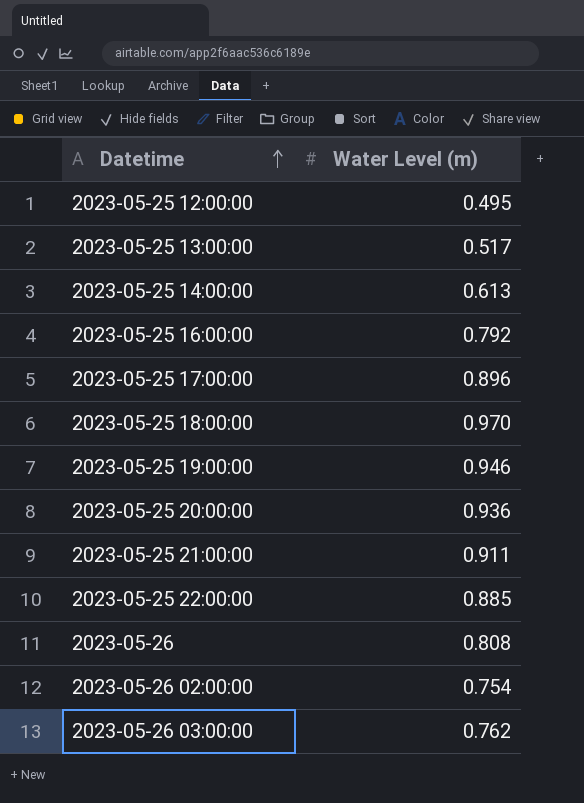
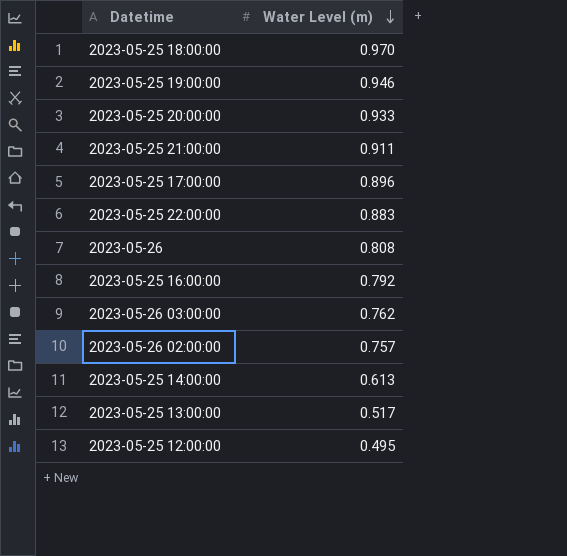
row order: Datetime ascending -> Water Level (m) descending
2023-05-25 20:00:00 | Water Level (m): 0.936 -> 0.933
2023-05-25 22:00:00 | Water Level (m): 0.885 -> 0.883
2023-05-26 02:00:00 | Water Level (m): 0.754 -> 0.757

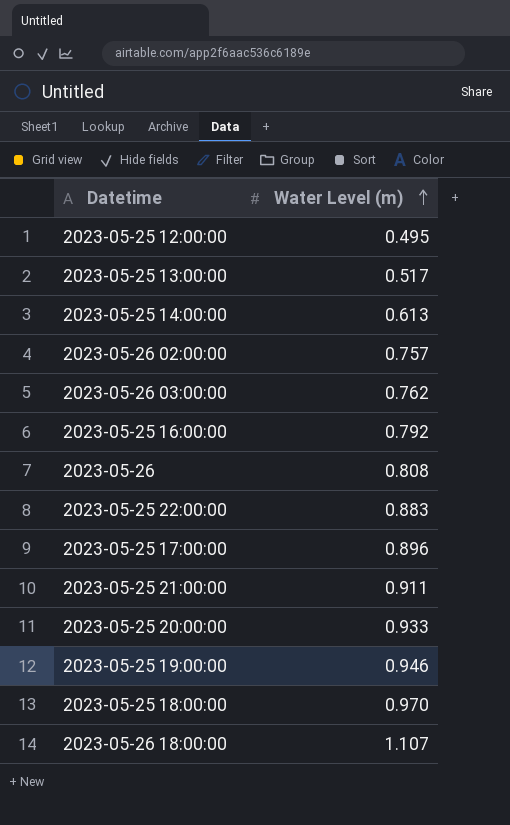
row order: Water Level (m) descending -> Water Level (m) ascending
row 2023-05-26 18:00:00: none -> 1.107

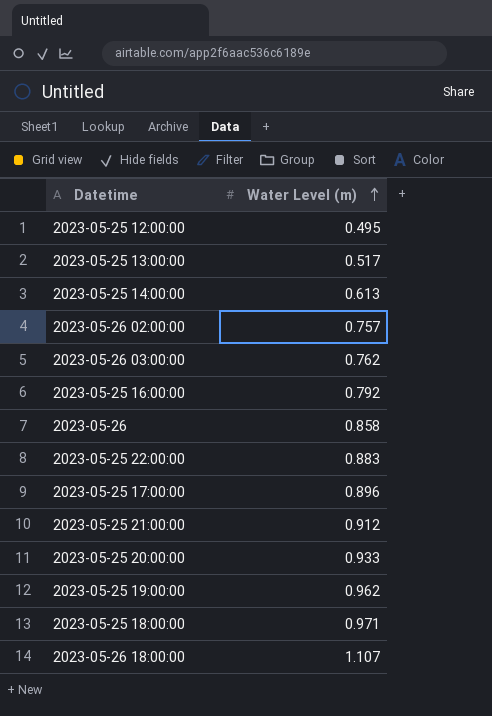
2023-05-26 | Water Level (m): 0.808 -> 0.858
2023-05-25 21:00:00 | Water Level (m): 0.911 -> 0.912
2023-05-25 19:00:00 | Water Level (m): 0.946 -> 0.962
2023-05-25 18:00:00 | Water Level (m): 0.970 -> 0.971

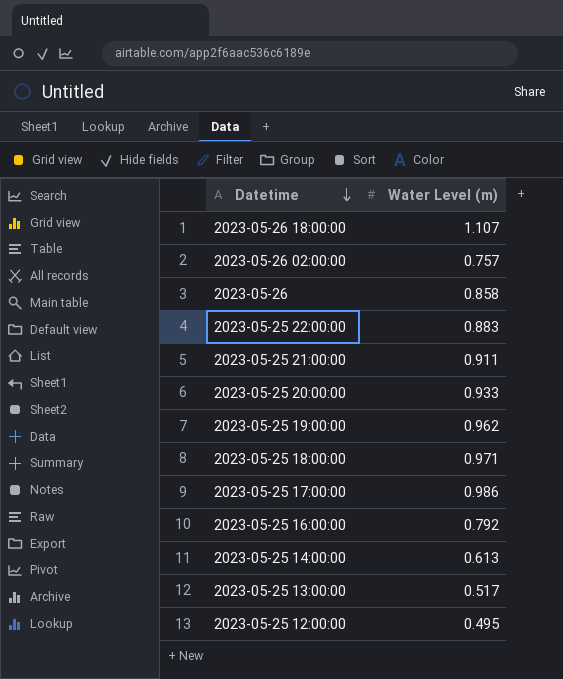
row order: Water Level (m) ascending -> Datetime descending
row 2023-05-26 03:00:00: 0.762 -> none
2023-05-25 21:00:00 | Water Level (m): 0.912 -> 0.911
2023-05-25 17:00:00 | Water Level (m): 0.896 -> 0.986

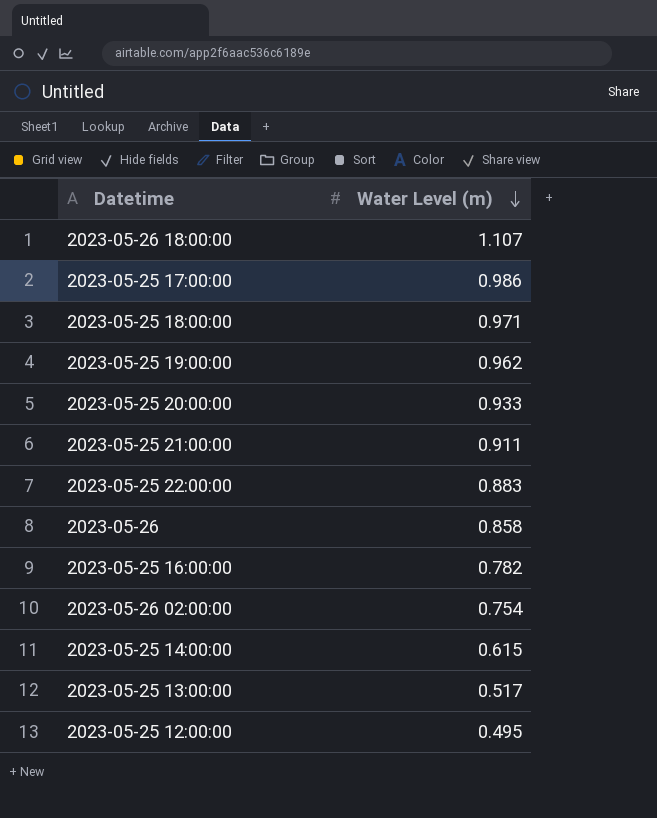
row order: Datetime descending -> Water Level (m) descending
2023-05-25 16:00:00 | Water Level (m): 0.792 -> 0.782
2023-05-26 02:00:00 | Water Level (m): 0.757 -> 0.754
2023-05-25 14:00:00 | Water Level (m): 0.613 -> 0.615

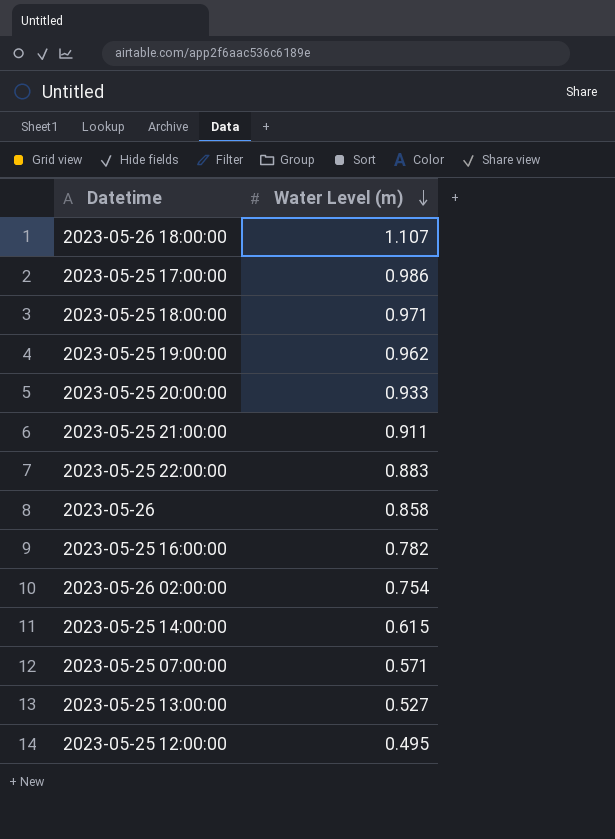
row 2023-05-25 07:00:00: none -> 0.571
2023-05-25 13:00:00 | Water Level (m): 0.517 -> 0.527

